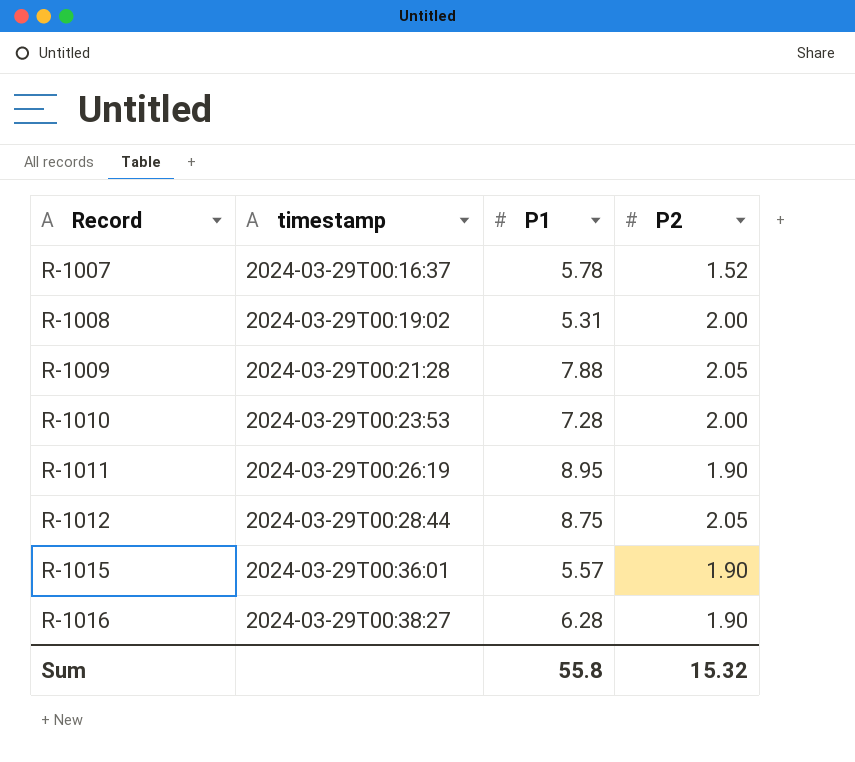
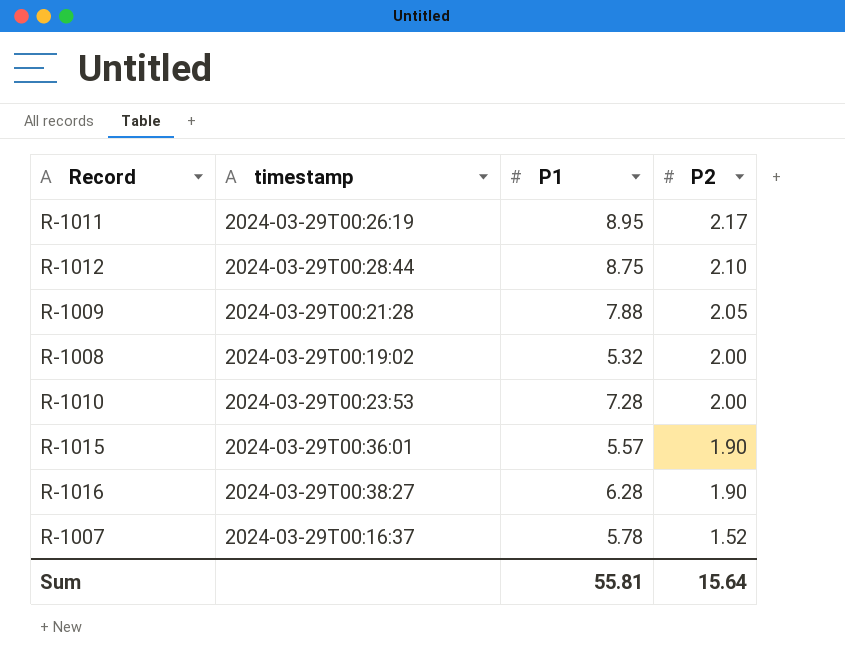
row order: Record ascending -> P2 descending
R-1011 | P2: 1.90 -> 2.17
R-1012 | P2: 2.05 -> 2.10
R-1008 | P1: 5.31 -> 5.32
Sum | P1: 55.8 -> 55.81
Sum | P2: 15.32 -> 15.64

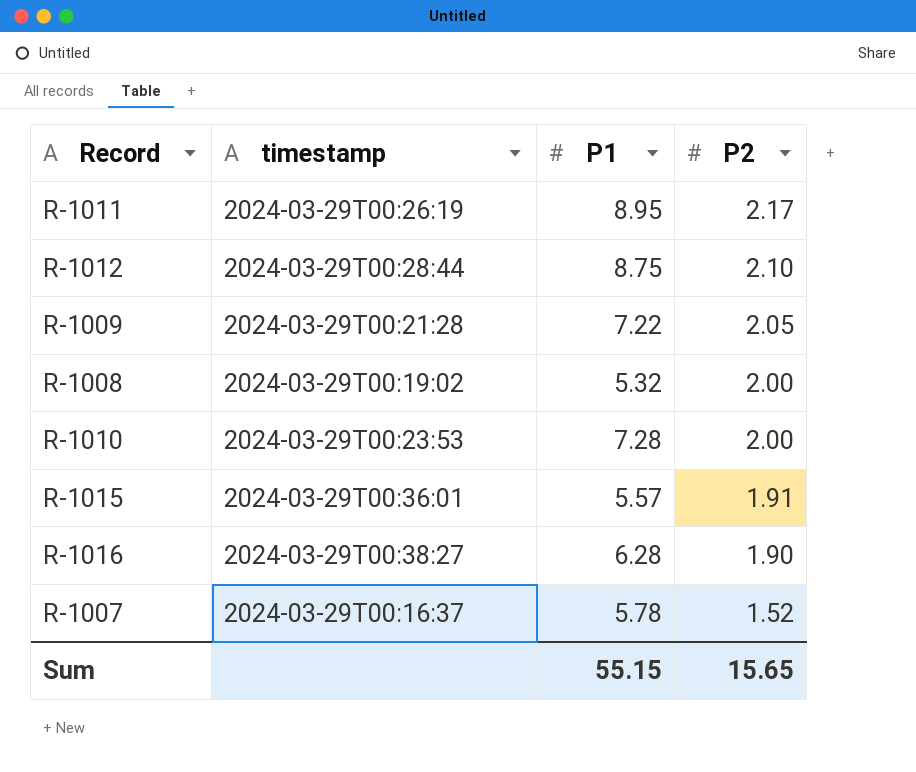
R-1009 | P1: 7.88 -> 7.22
R-1015 | P2: 1.90 -> 1.91
Sum | P1: 55.81 -> 55.15
Sum | P2: 15.64 -> 15.65

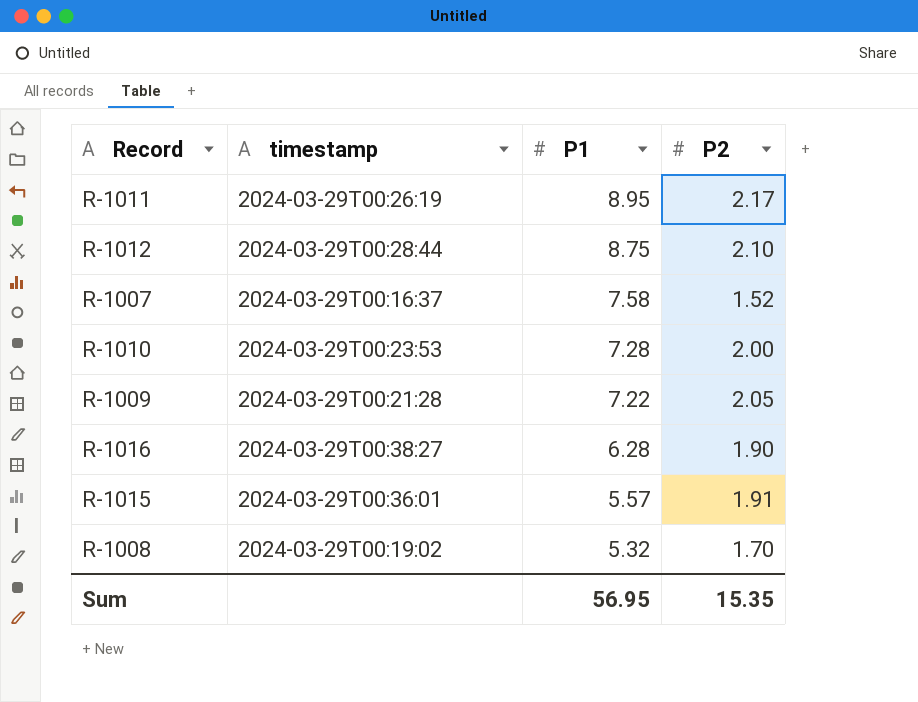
row order: P2 descending -> P1 descending
R-1007 | P1: 5.78 -> 7.58
R-1008 | P2: 2.00 -> 1.70
Sum | P1: 55.15 -> 56.95
Sum | P2: 15.65 -> 15.35

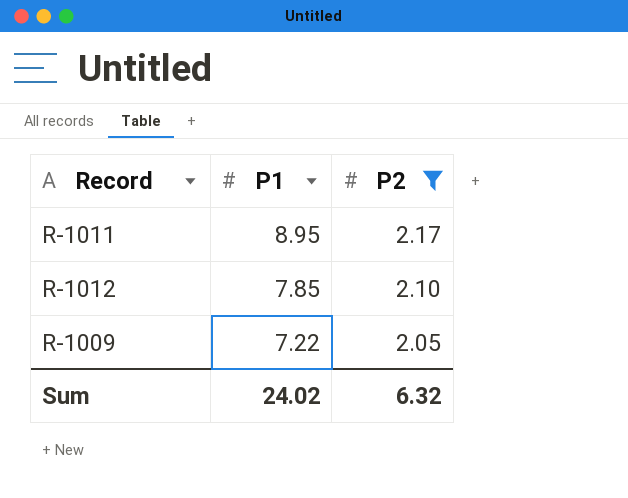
filter: none -> P2 >= 2.05
column timestamp | position: 2 -> none
R-1012 | P1: 8.75 -> 7.85
Sum | P1: 56.95 -> 24.02
Sum | P2: 15.35 -> 6.32

